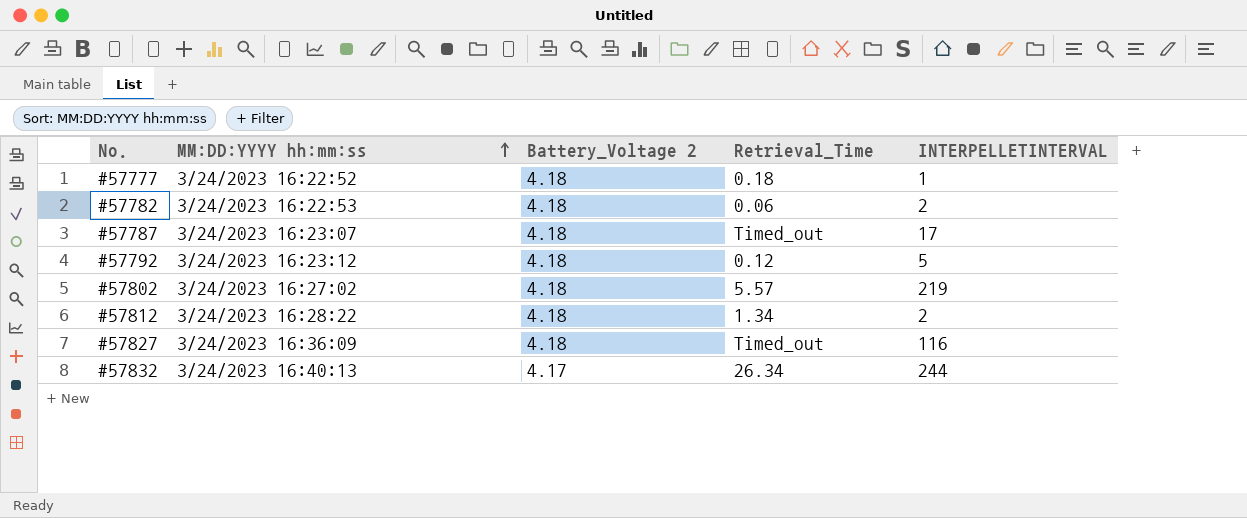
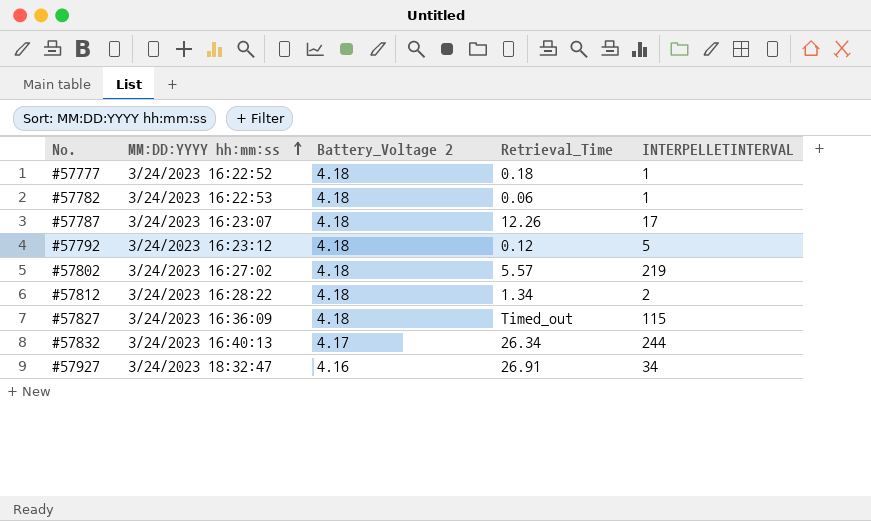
#57782 | INTERPELLETINTERVAL: 2 -> 1
#57787 | Retrieval_Time: Timed_out -> 12.26
#57827 | INTERPELLETINTERVAL: 116 -> 115
row #57927: none -> 3/24/2023 18:32:47 | 4.16 | 26.91 | 34

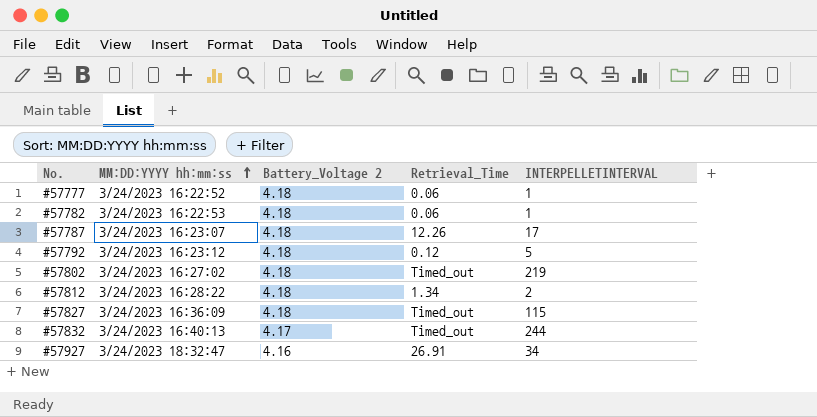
#57777 | Retrieval_Time: 0.18 -> 0.06
#57802 | Retrieval_Time: 5.57 -> Timed_out
#57832 | Retrieval_Time: 26.34 -> Timed_out

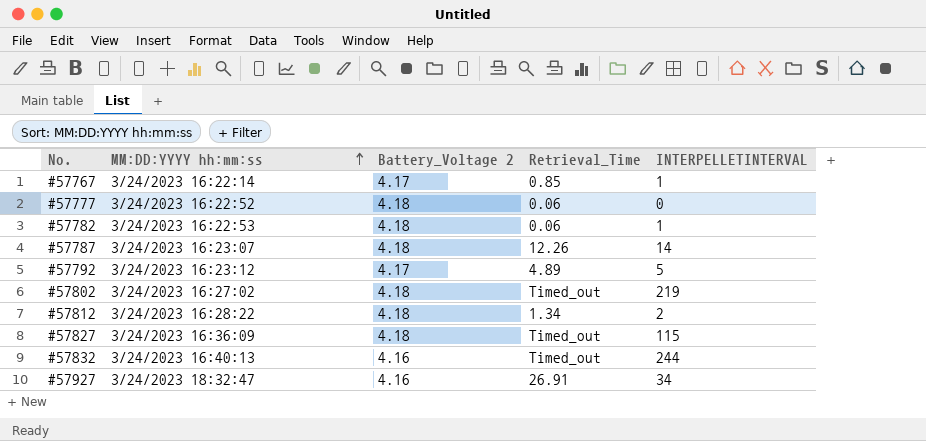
row #57767: none -> 3/24/2023 16:22:14 | 4.17 | 0.85 | 1
#57777 | INTERPELLETINTERVAL: 1 -> 0
#57787 | INTERPELLETINTERVAL: 17 -> 14
#57792 | Battery_Voltage 2: 4.18 -> 4.17
#57792 | Retrieval_Time: 0.12 -> 4.89
#57832 | Battery_Voltage 2: 4.17 -> 4.16

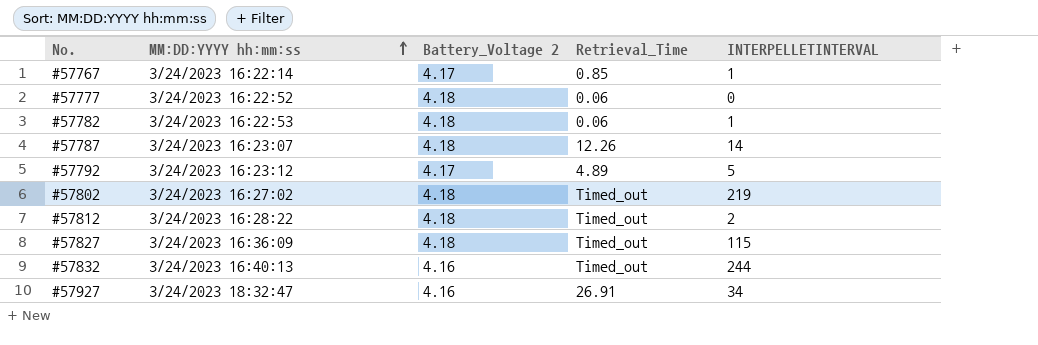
#57812 | Retrieval_Time: 1.34 -> Timed_out

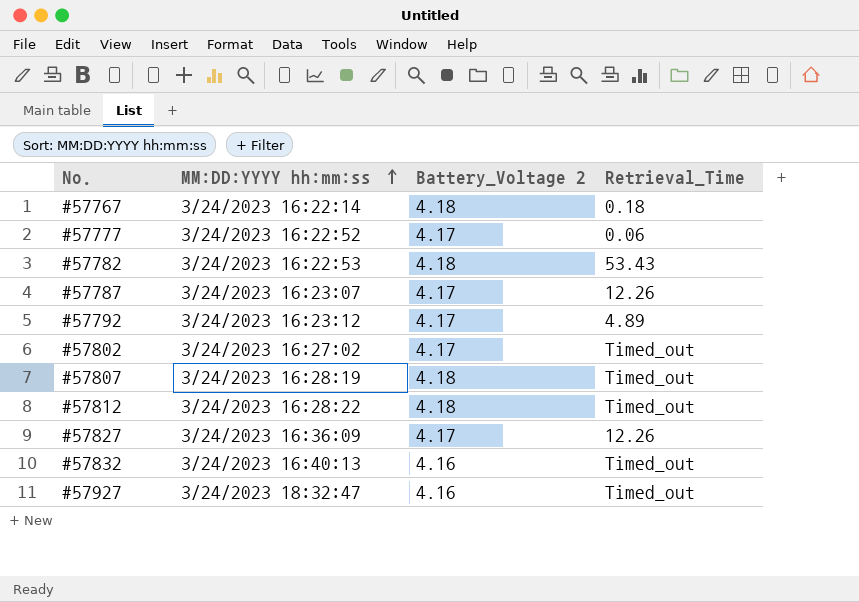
column INTERPELLETINTERVAL | position: 5 -> none
#57767 | Battery_Voltage 2: 4.17 -> 4.18
#57767 | Retrieval_Time: 0.85 -> 0.18
#57777 | Battery_Voltage 2: 4.18 -> 4.17
#57782 | Retrieval_Time: 0.06 -> 53.43
#57787 | Battery_Voltage 2: 4.18 -> 4.17
#57802 | Battery_Voltage 2: 4.18 -> 4.17
row #57807: none -> 3/24/2023 16:28:19 | 4.18 | Timed_out
#57827 | Battery_Voltage 2: 4.18 -> 4.17
#57827 | Retrieval_Time: Timed_out -> 12.26
#57927 | Retrieval_Time: 26.91 -> Timed_out

